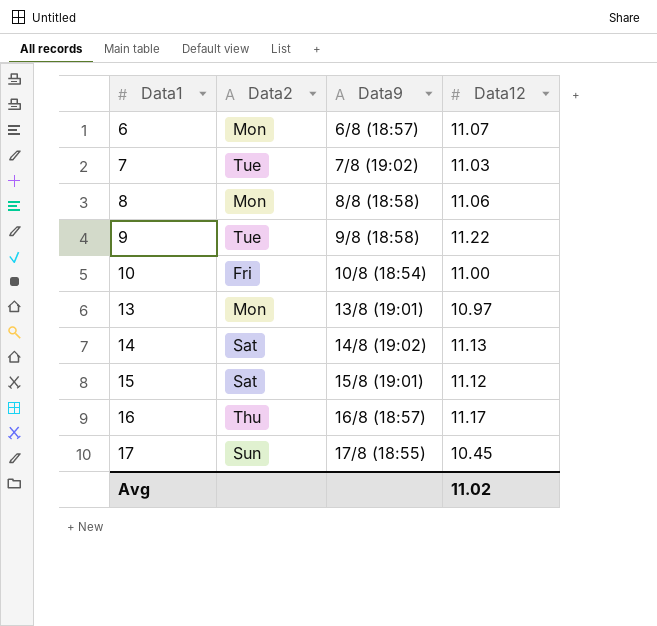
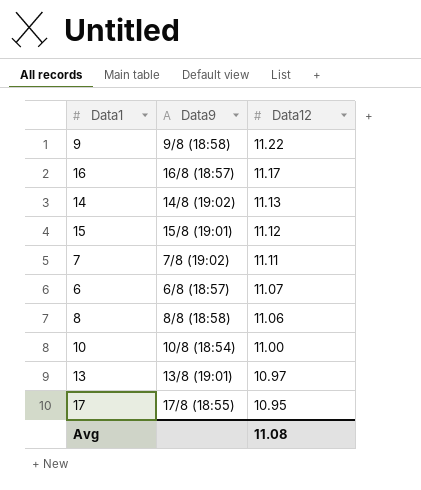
row order: Data1 ascending -> Data12 descending
column Data2 | position: 2 -> none
7 | Data12: 11.03 -> 11.11
17 | Data12: 10.45 -> 10.95
Avg | Data12: 11.02 -> 11.08

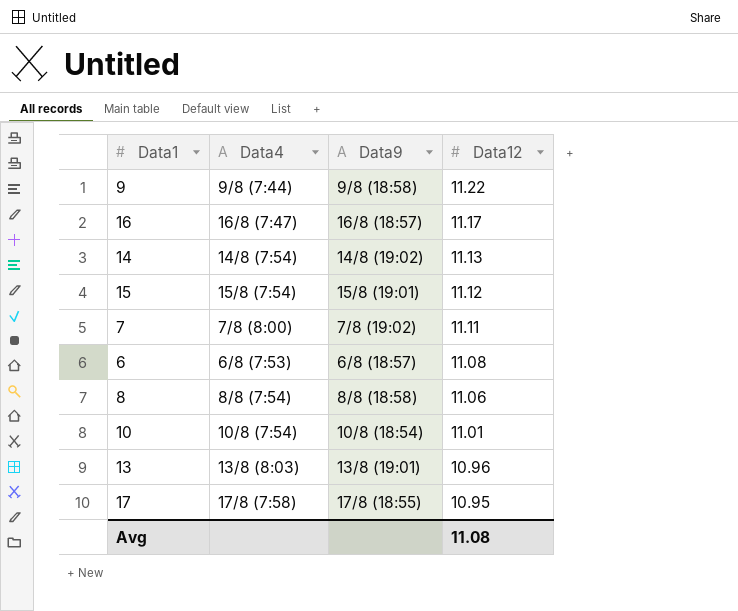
column Data4 | position: none -> 2
6 | Data12: 11.07 -> 11.08
10 | Data12: 11.00 -> 11.01
13 | Data12: 10.97 -> 10.96

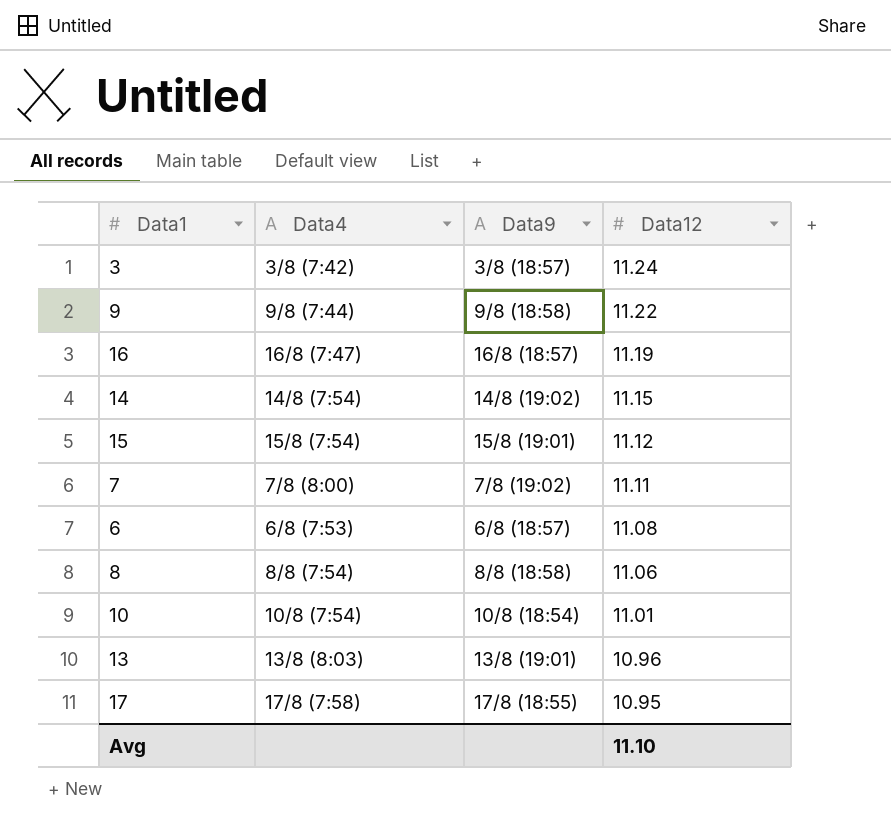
row 3: none -> 3/8 (7:42) | 3/8 (18:57) | 11.24
16 | Data12: 11.17 -> 11.19
14 | Data12: 11.13 -> 11.15
Avg | Data12: 11.08 -> 11.10

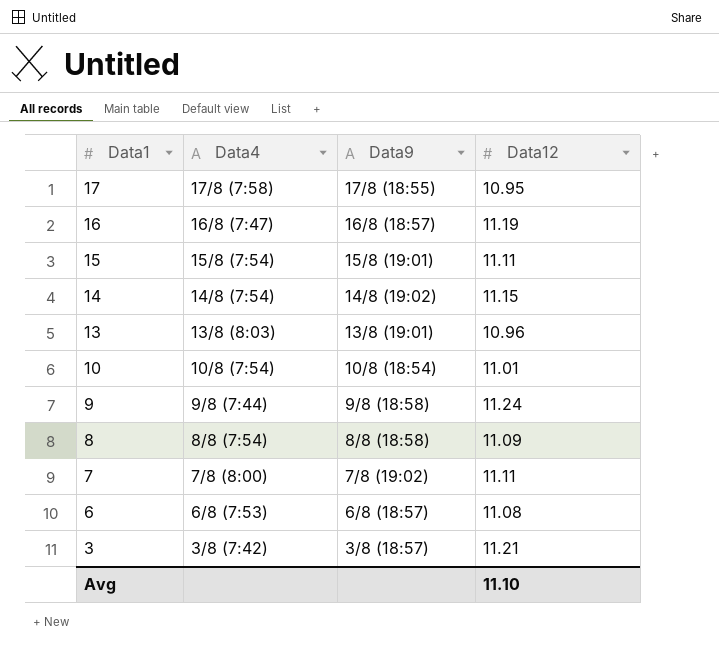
row order: Data12 descending -> Data1 descending
15 | Data12: 11.12 -> 11.11
9 | Data12: 11.22 -> 11.24
8 | Data12: 11.06 -> 11.09
3 | Data12: 11.24 -> 11.21

